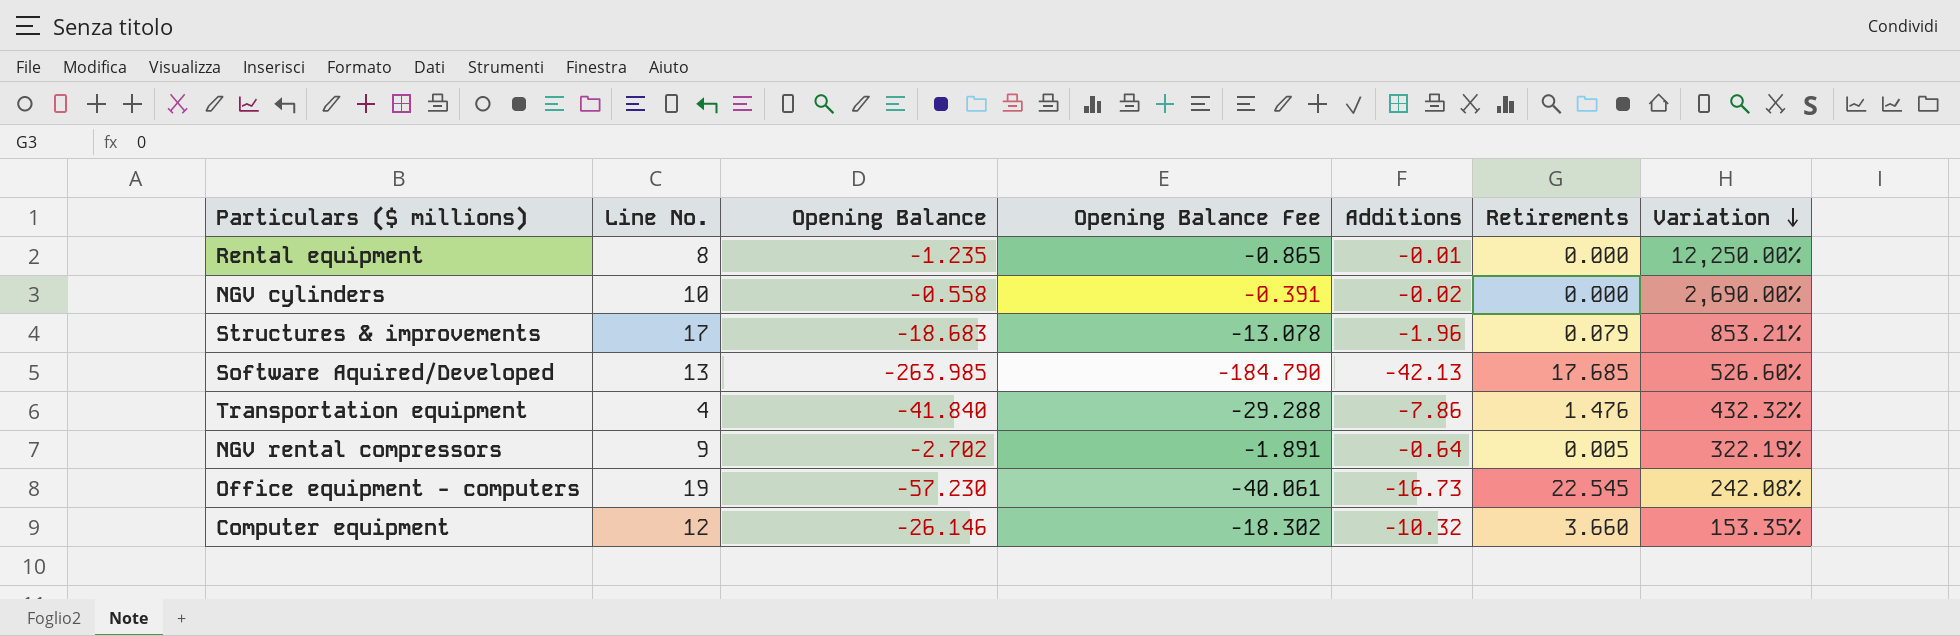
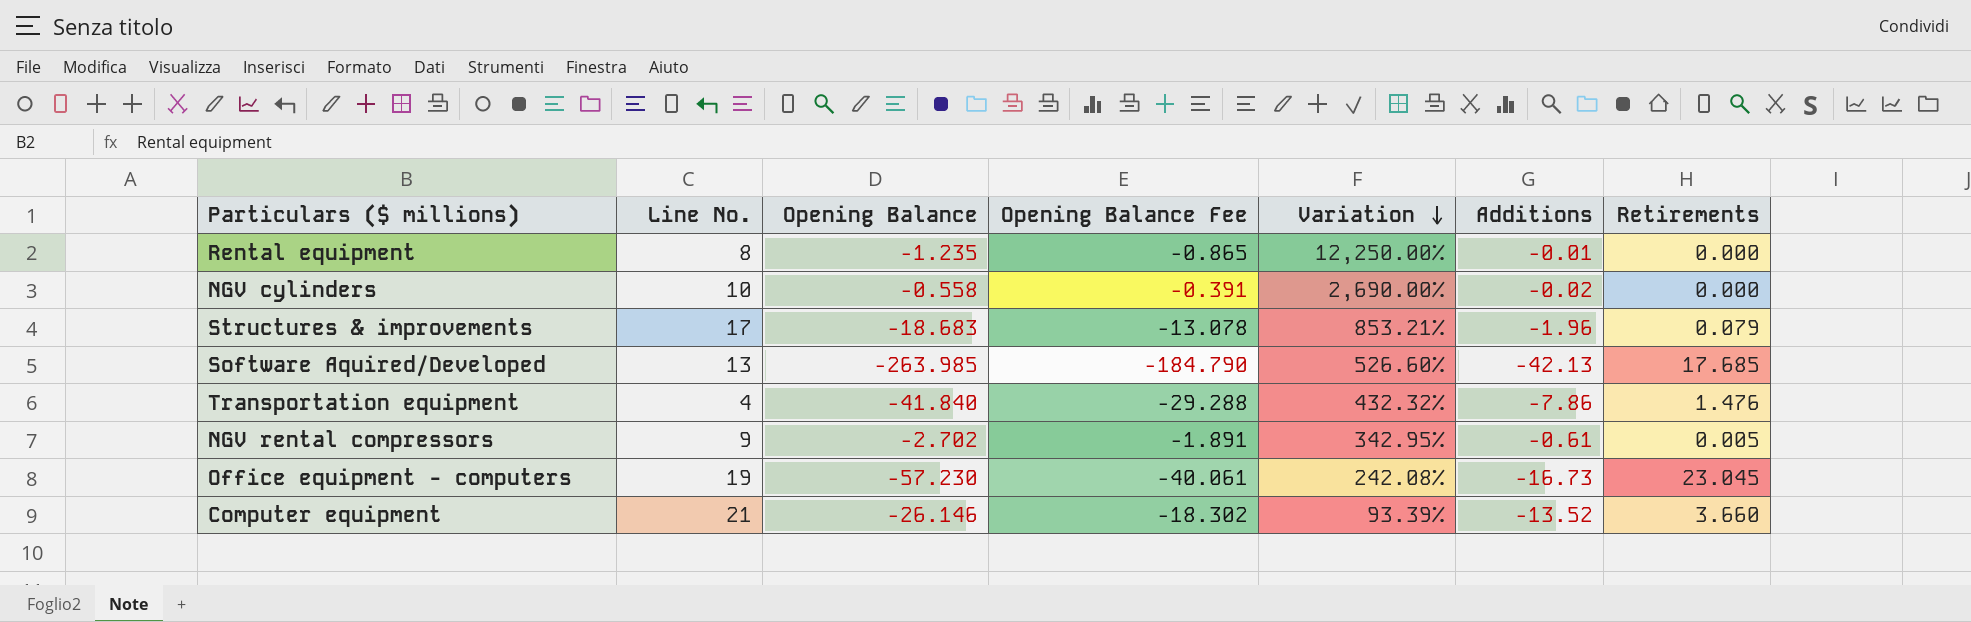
column Variation | position: 7 -> 5
NGV rental compressors | Variation: 322.19% -> 342.95%
NGV rental compressors | Additions: -0.64 -> -0.61
Office equipment - computers | Retirements: 22.545 -> 23.045
Computer equipment | Line No.: 12 -> 21
Computer equipment | Variation: 153.35% -> 93.39%
Computer equipment | Additions: -10.32 -> -13.52

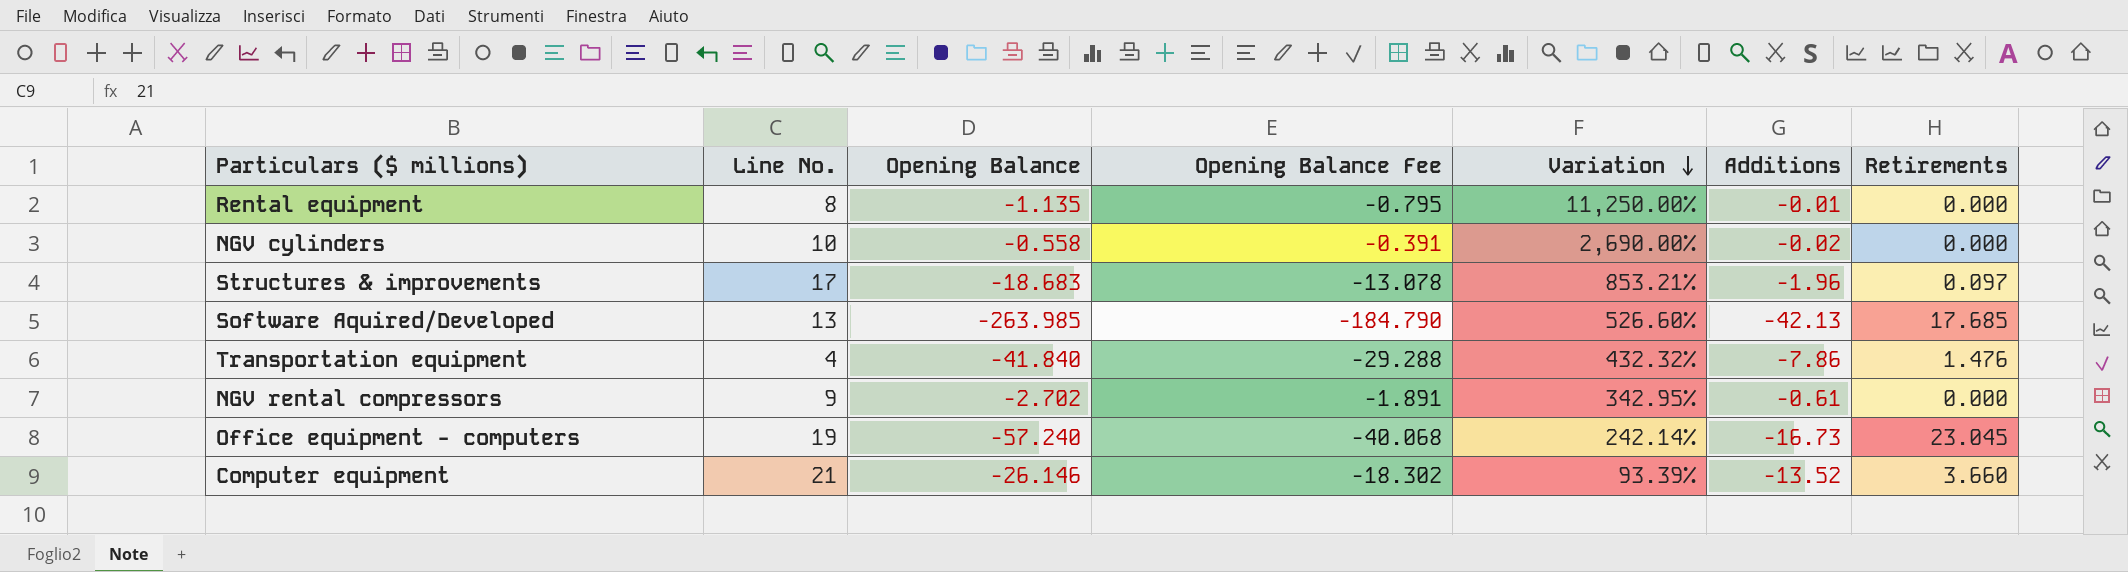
Rental equipment | Opening Balance: -1.235 -> -1.135
Rental equipment | Opening Balance Fee: -0.865 -> -0.795
Rental equipment | Variation: 12,250.00% -> 11,250.00%
Structures & improvements | Retirements: 0.079 -> 0.097
NGV rental compressors | Retirements: 0.005 -> 0.000
Office equipment - computers | Opening Balance: -57.230 -> -57.240
Office equipment - computers | Opening Balance Fee: -40.061 -> -40.068
Office equipment - computers | Variation: 242.08% -> 242.14%

